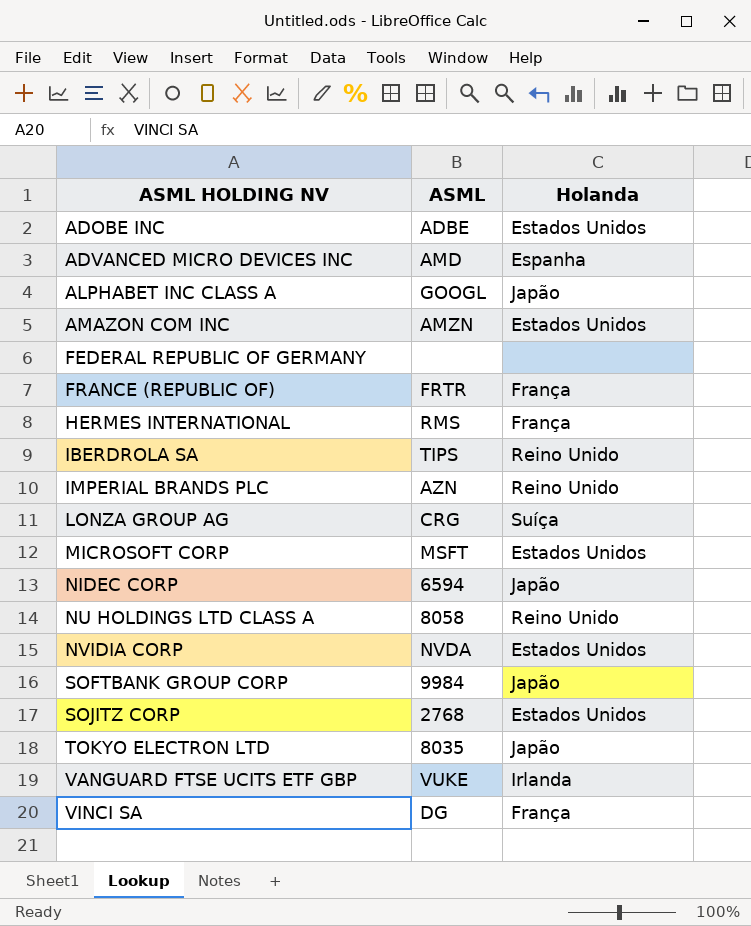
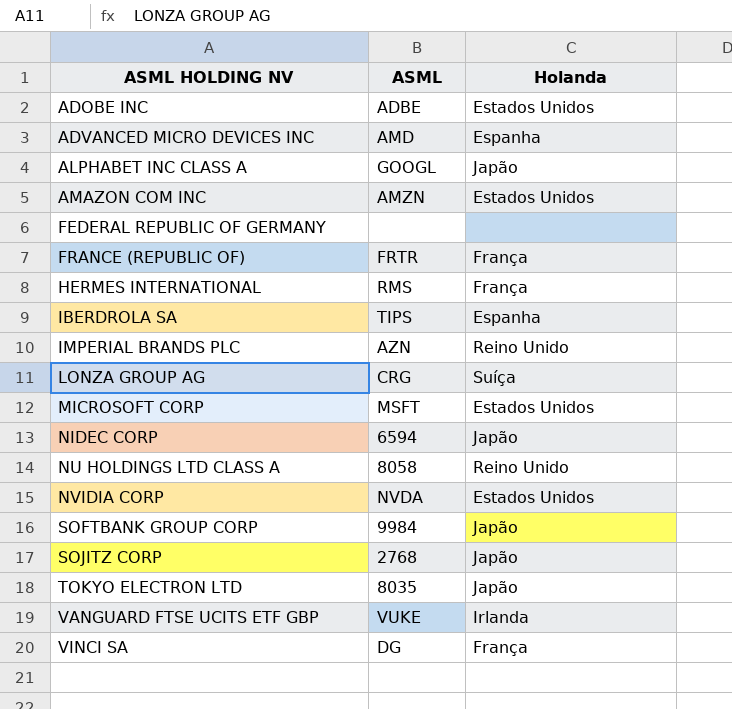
IBERDROLA SA | Holanda: Reino Unido -> Espanha
SOJITZ CORP | Holanda: Estados Unidos -> Japão

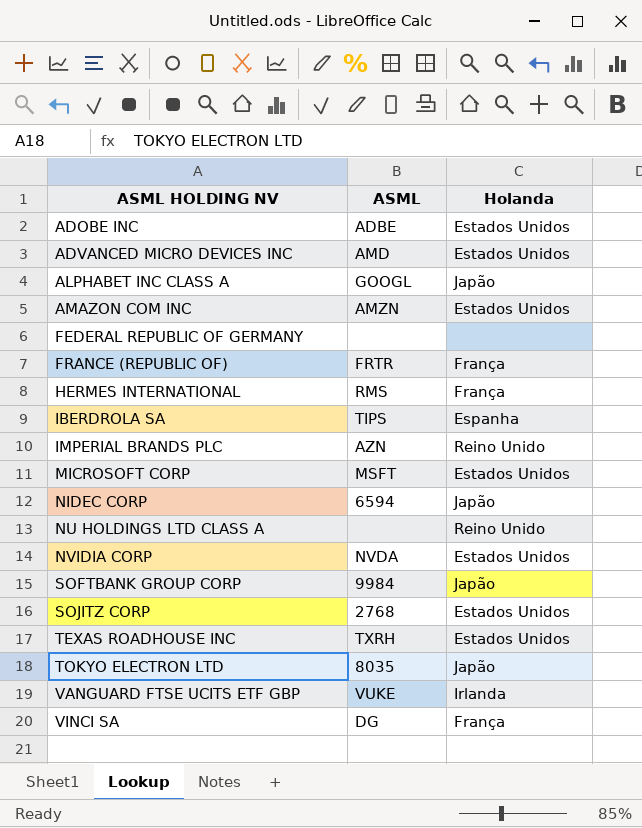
row LONZA GROUP AG: CRG | Suíça -> none
ADVANCED MICRO DEVICES INC | Holanda: Espanha -> Estados Unidos
NU HOLDINGS LTD CLASS A | ASML: 8058 -> none
SOJITZ CORP | Holanda: Japão -> Estados Unidos
row TEXAS ROADHOUSE INC: none -> TXRH | Estados Unidos

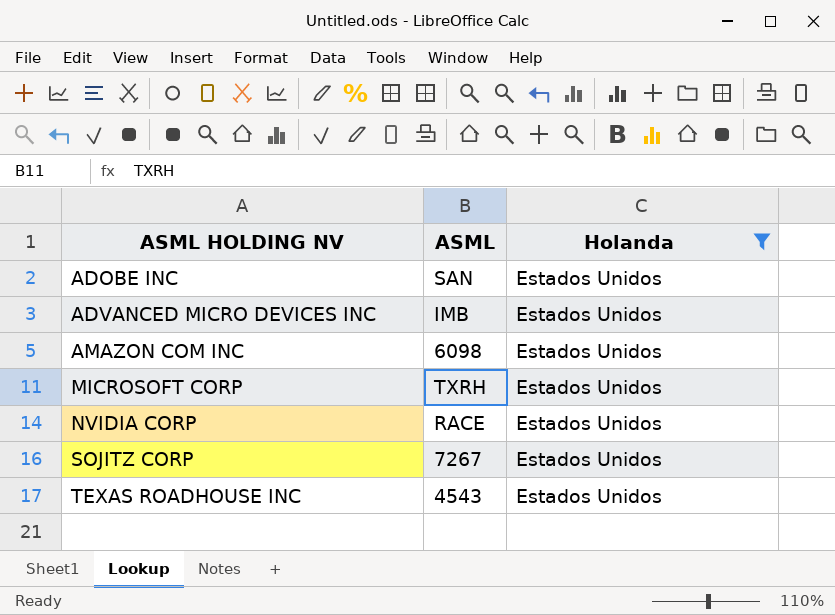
filter: none -> Holanda = Estados Unidos
ADOBE INC | ASML: ADBE -> SAN
ADVANCED MICRO DEVICES INC | ASML: AMD -> IMB
AMAZON COM INC | ASML: AMZN -> 6098
MICROSOFT CORP | ASML: MSFT -> TXRH
NVIDIA CORP | ASML: NVDA -> RACE
SOJITZ CORP | ASML: 2768 -> 7267
TEXAS ROADHOUSE INC | ASML: TXRH -> 4543

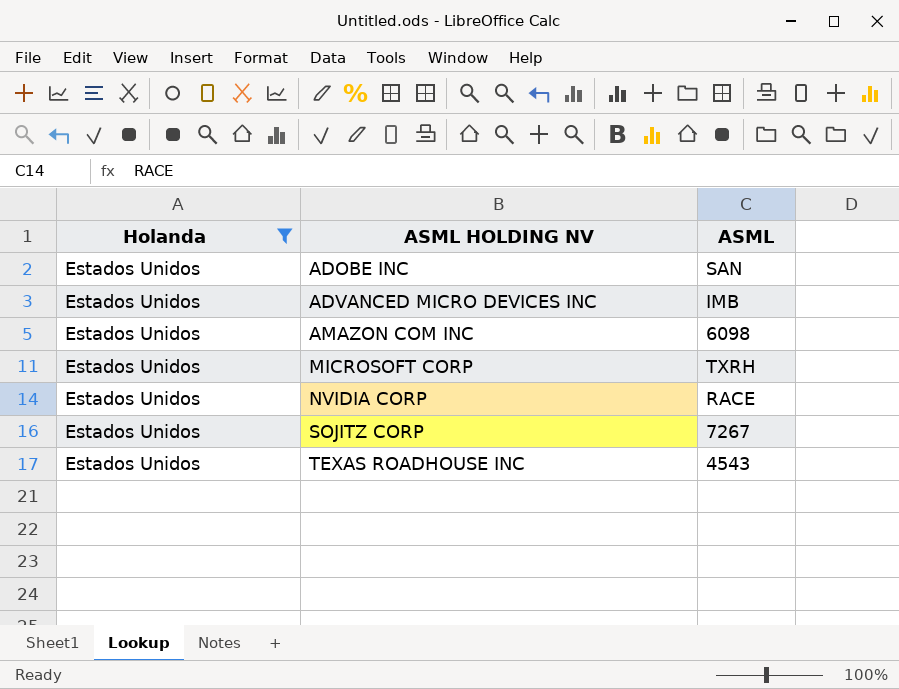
column Holanda | position: 3 -> 1

